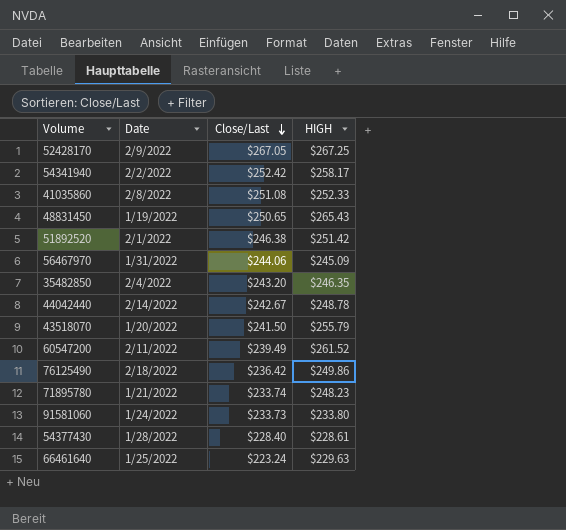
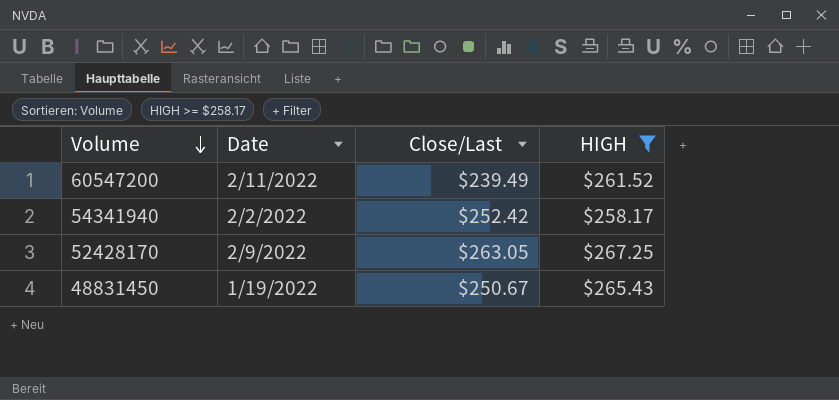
filter: none -> HIGH >= $258.17
row order: Close/Last descending -> Volume descending
52428170 | Close/Last: $267.05 -> $263.05
48831450 | Close/Last: $250.65 -> $250.67

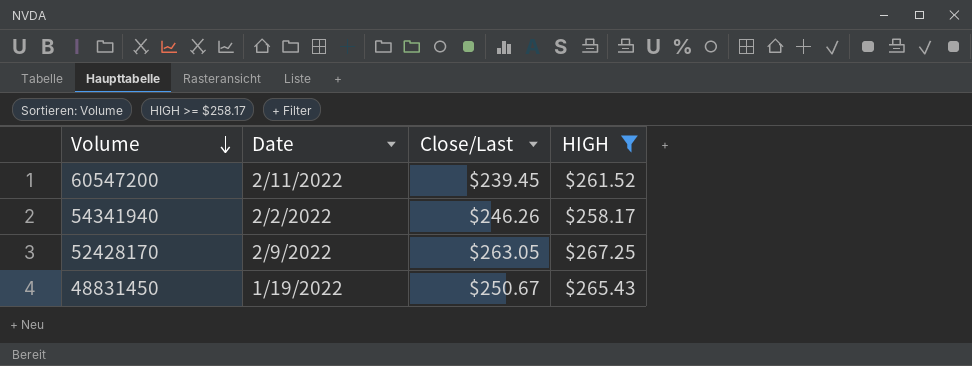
60547200 | Close/Last: $239.49 -> $239.45
54341940 | Close/Last: $252.42 -> $246.26

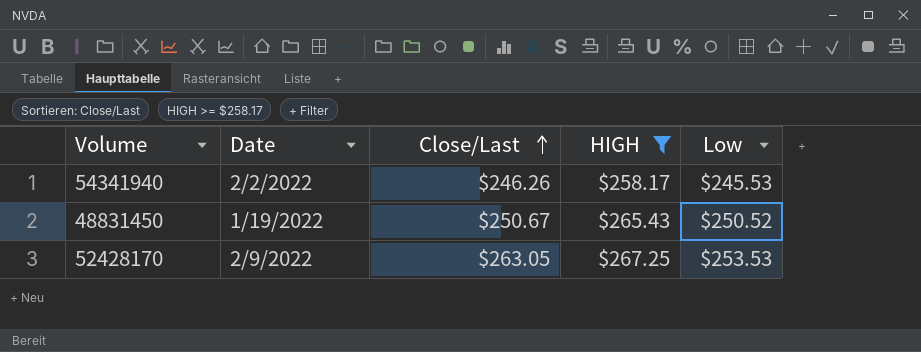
row order: Volume descending -> Close/Last ascending
column Low | position: none -> 5
row 60547200: 2/11/2022 | $239.45 | $261.52 -> none

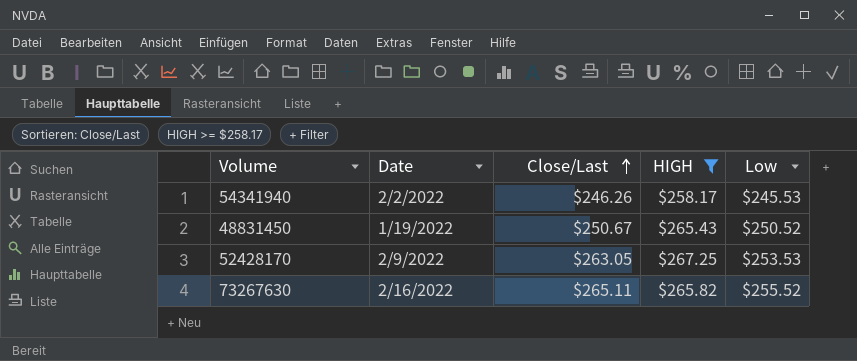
row 73267630: none -> 2/16/2022 | $265.11 | $265.82 | $255.52

